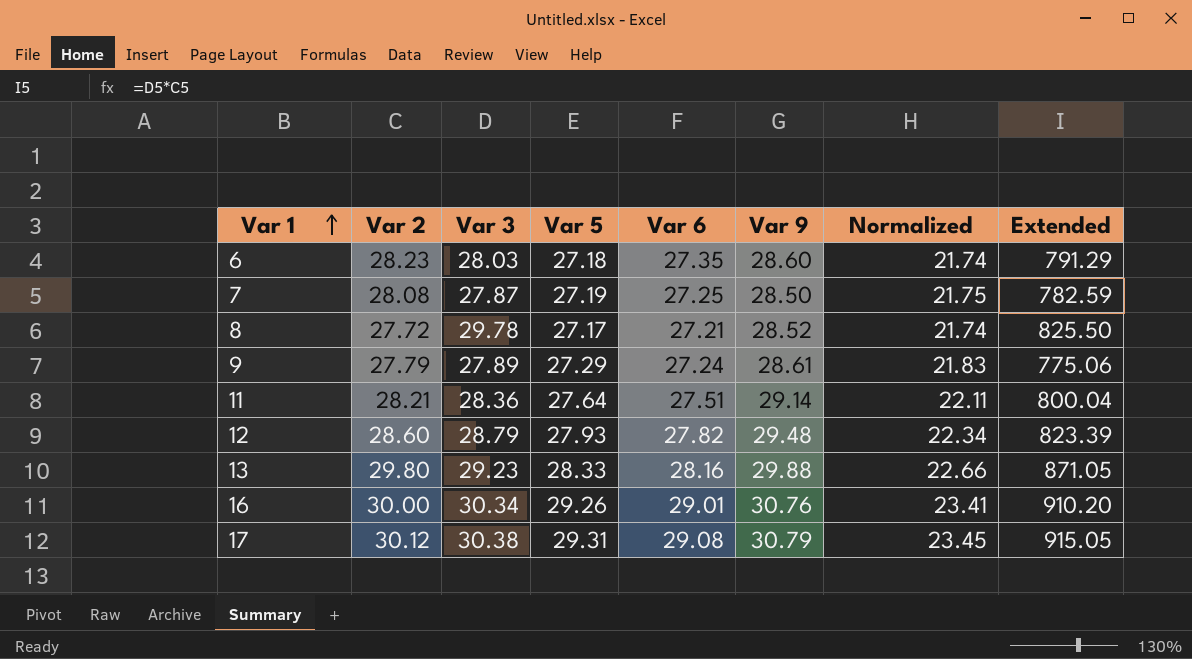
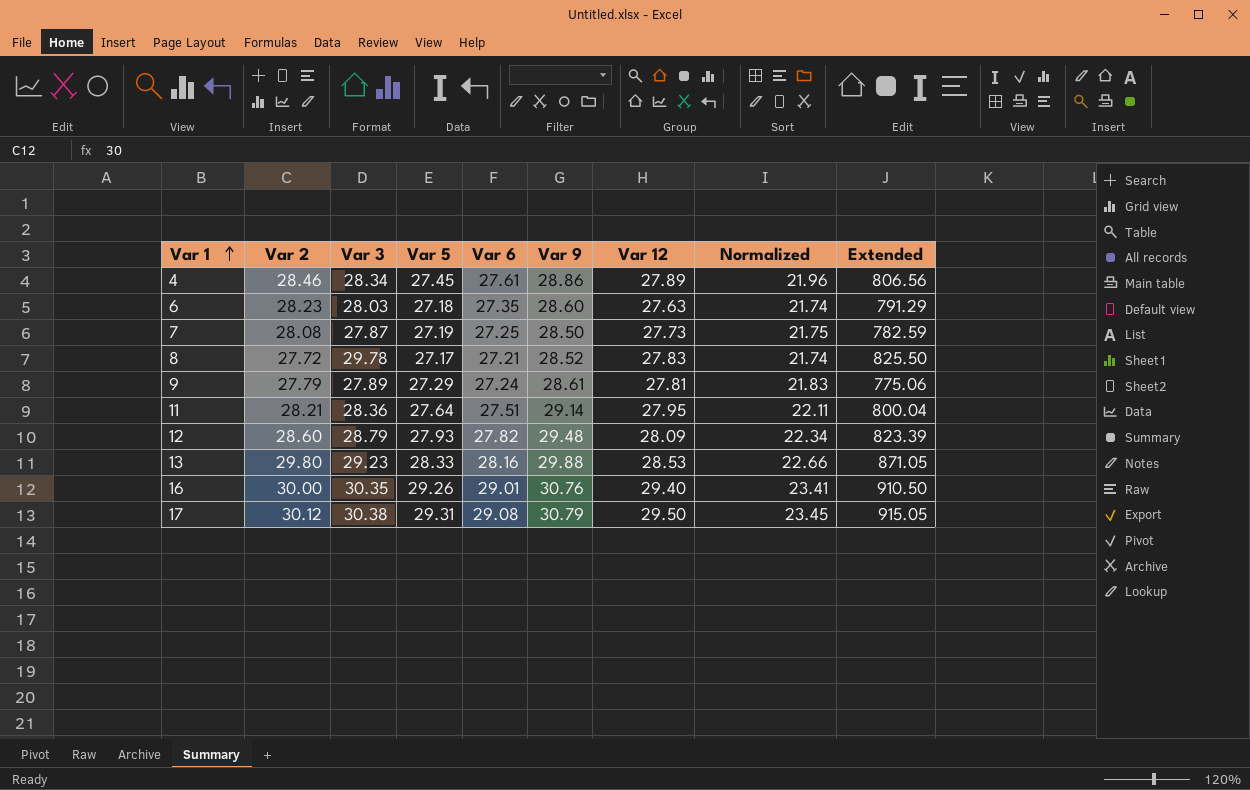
column Var 12 | position: none -> 7
row 4: none -> 28.46 | 28.34 | 27.45 | 27.61 | 28.86 | 27.89 | 21.96 | 806.56
16 | Var 3: 30.34 -> 30.35
16 | Extended: 910.20 -> 910.50

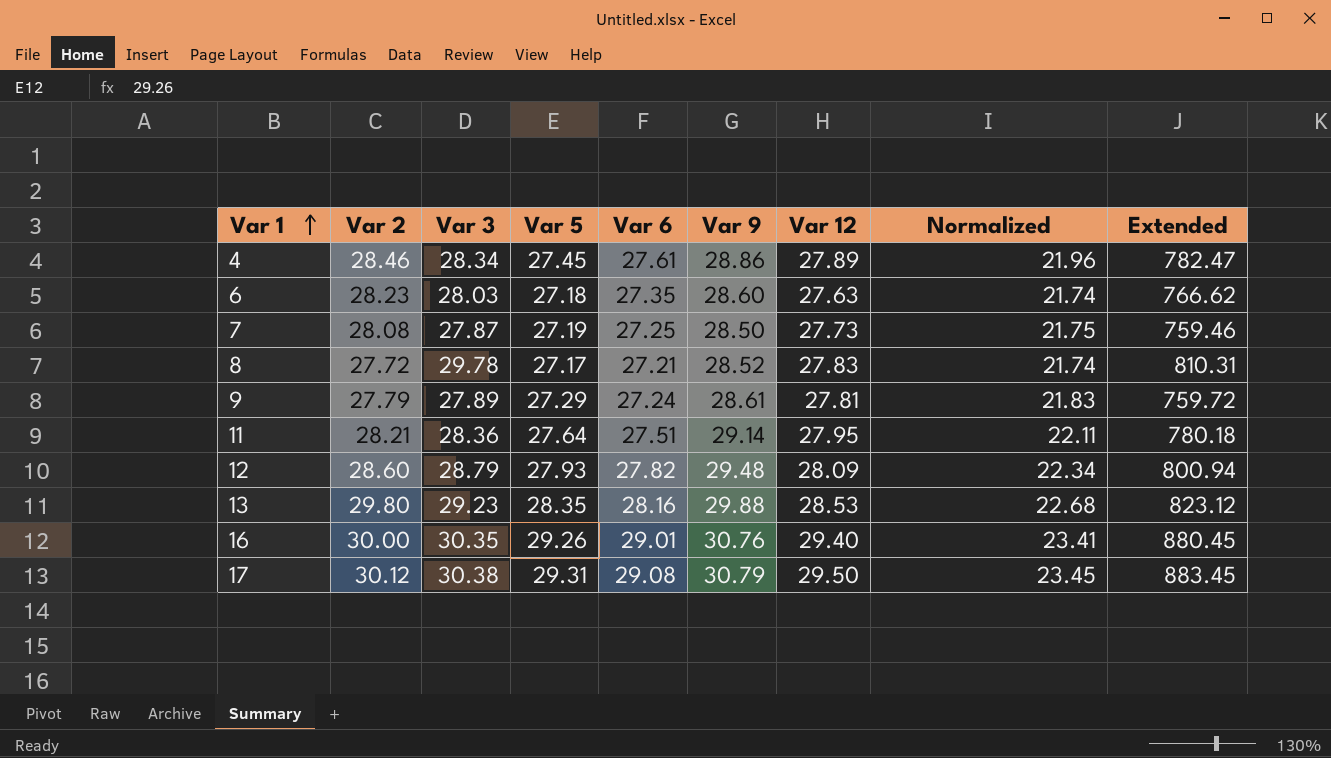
column Extended | formula: [Var 2] * [Var 3] -> [Var 3] * [Var 6]
13 | Var 5: 28.33 -> 28.35
13 | Normalized: 22.66 -> 22.68

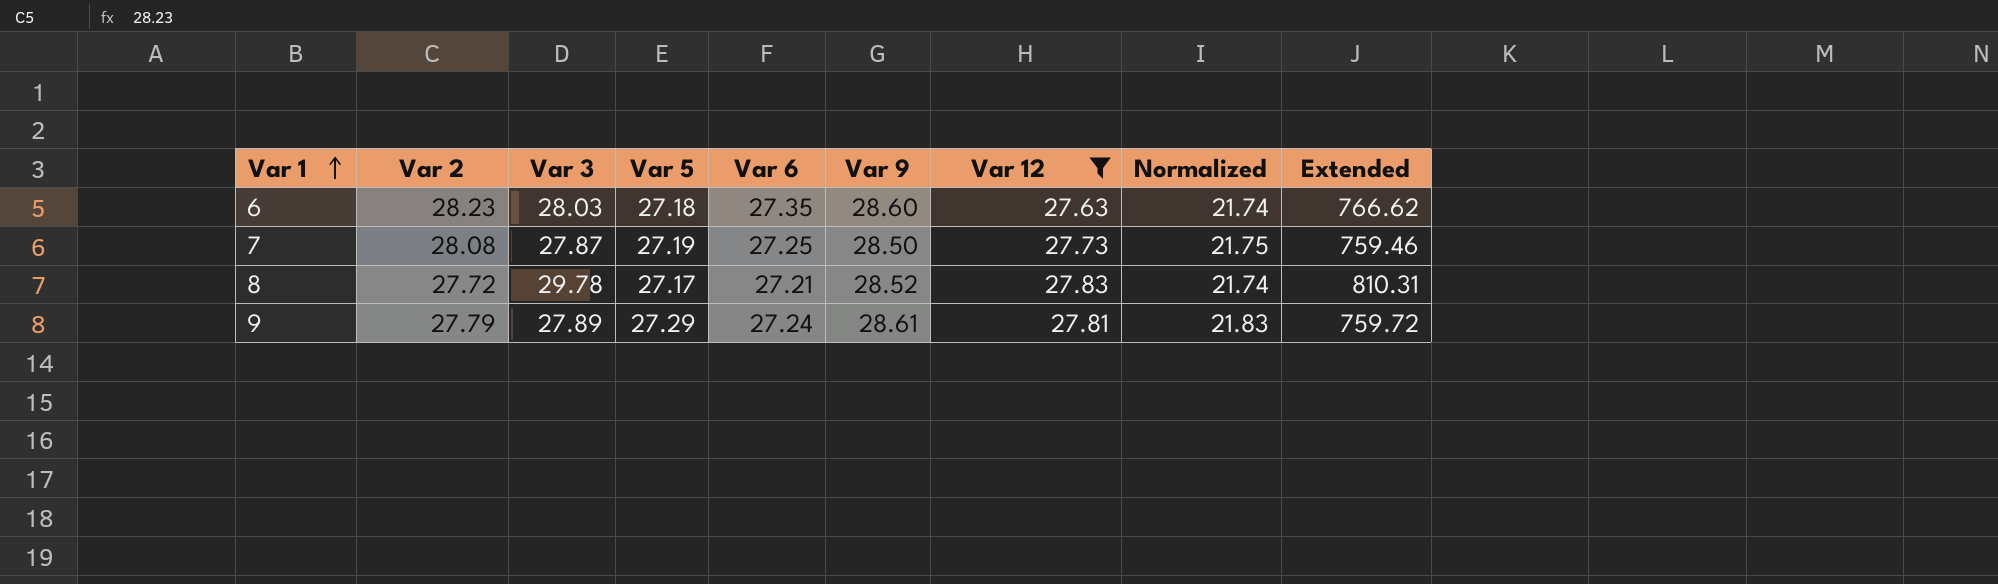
filter: none -> Var 12 <= 27.83

